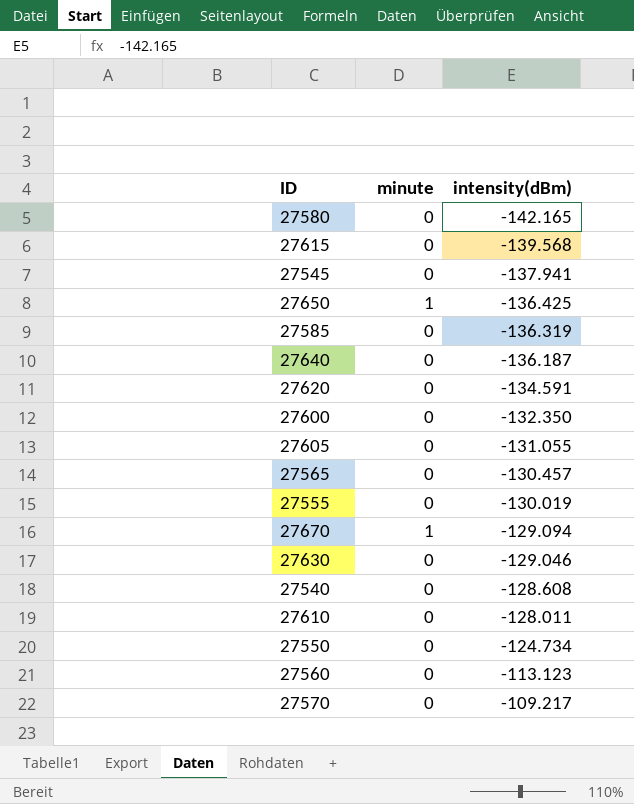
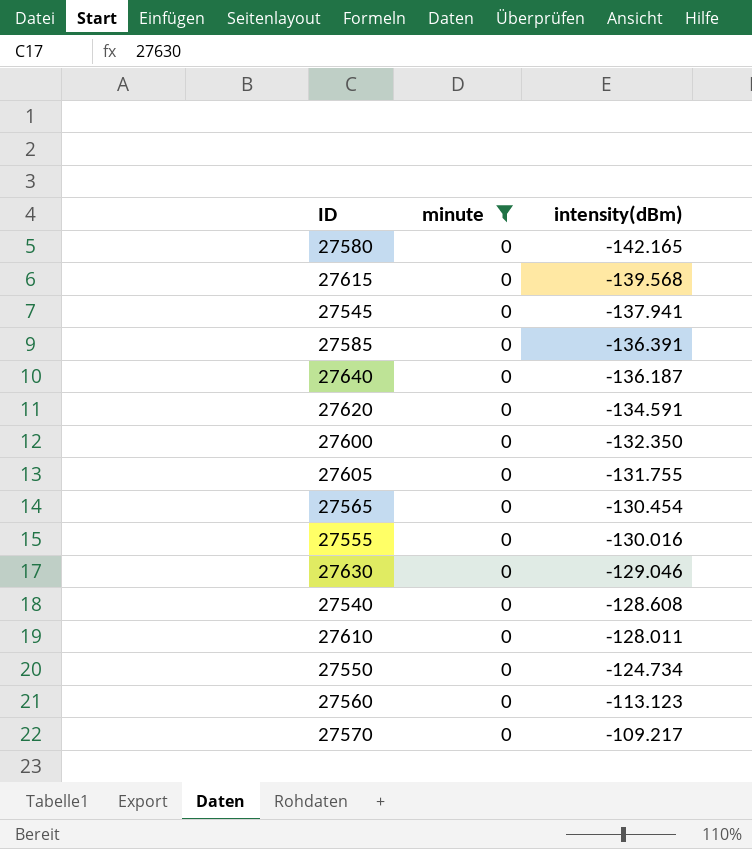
filter: none -> minute = 0
27585 | intensity(dBm): -136.319 -> -136.391
27605 | intensity(dBm): -131.055 -> -131.755
27565 | intensity(dBm): -130.457 -> -130.454
27555 | intensity(dBm): -130.019 -> -130.016

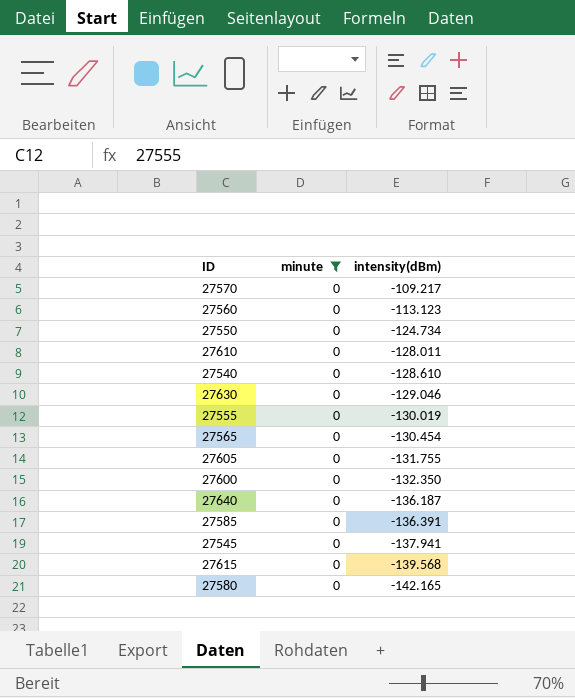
row order: intensity(dBm) ascending -> intensity(dBm) descending
row 27620: 0 | -134.591 -> none
27540 | intensity(dBm): -128.608 -> -128.610
27555 | intensity(dBm): -130.016 -> -130.019

